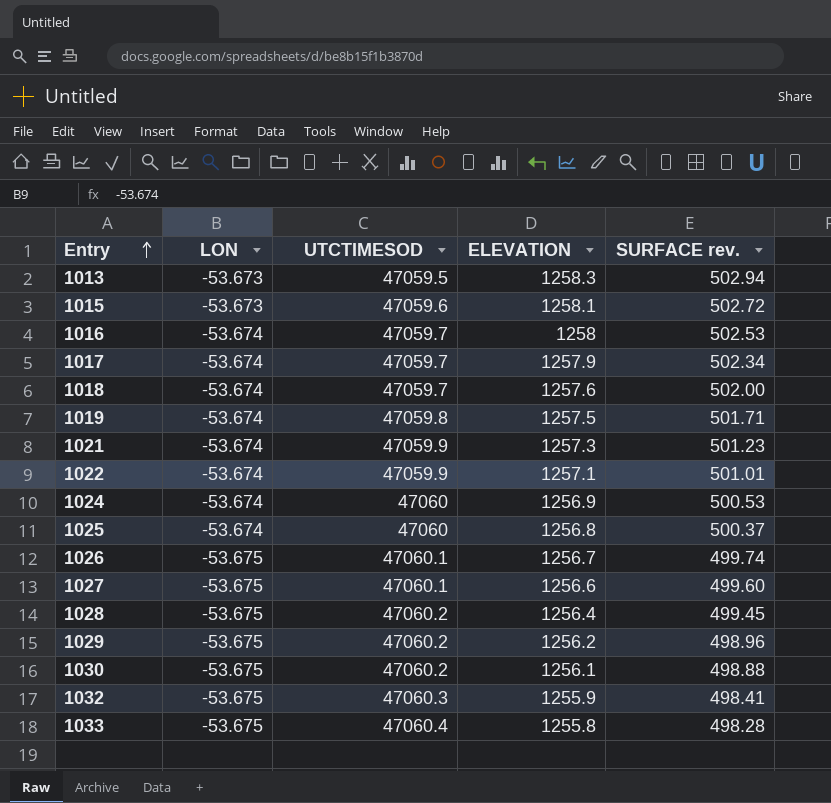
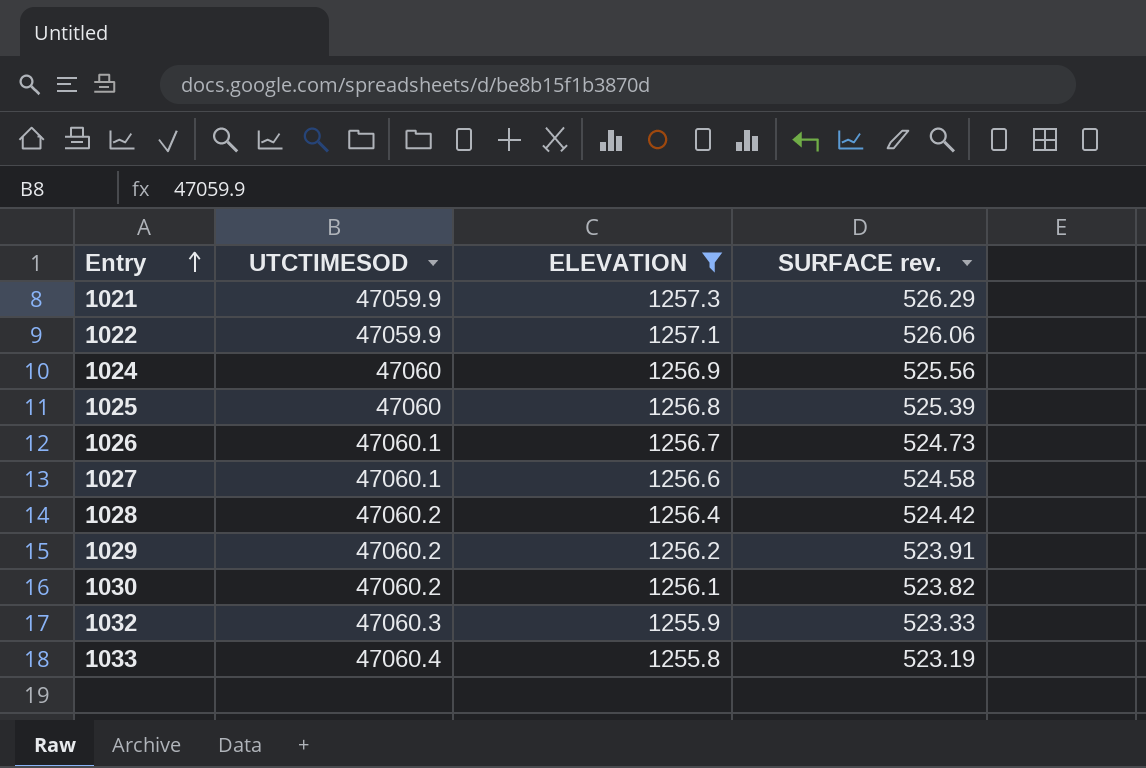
filter: none -> ELEVATION <= 1257.3
column LON | position: 2 -> none
1021 | SURFACE rev.: 501.23 -> 526.29
1022 | SURFACE rev.: 501.01 -> 526.06
1024 | SURFACE rev.: 500.53 -> 525.56
1025 | SURFACE rev.: 500.37 -> 525.39
1026 | SURFACE rev.: 499.74 -> 524.73
1027 | SURFACE rev.: 499.60 -> 524.58
1028 | SURFACE rev.: 499.45 -> 524.42
1029 | SURFACE rev.: 498.96 -> 523.91
1030 | SURFACE rev.: 498.88 -> 523.82
1032 | SURFACE rev.: 498.41 -> 523.33
1033 | SURFACE rev.: 498.28 -> 523.19

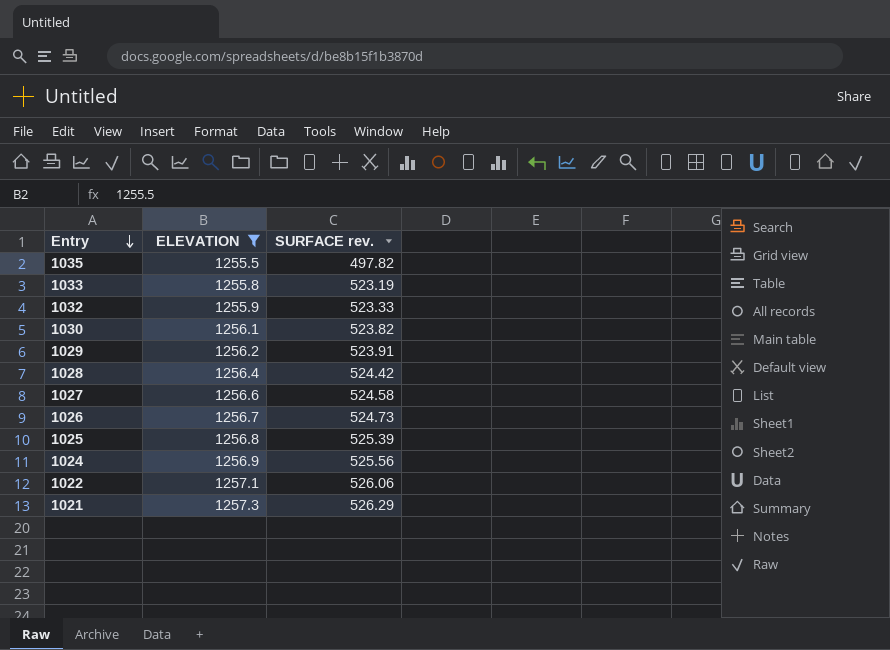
row order: Entry ascending -> Entry descending
column UTCTIMESOD | position: 2 -> none
row 1035: none -> 1255.5 | 497.82

